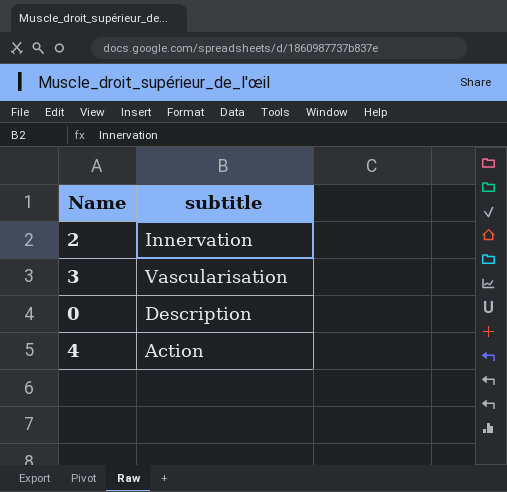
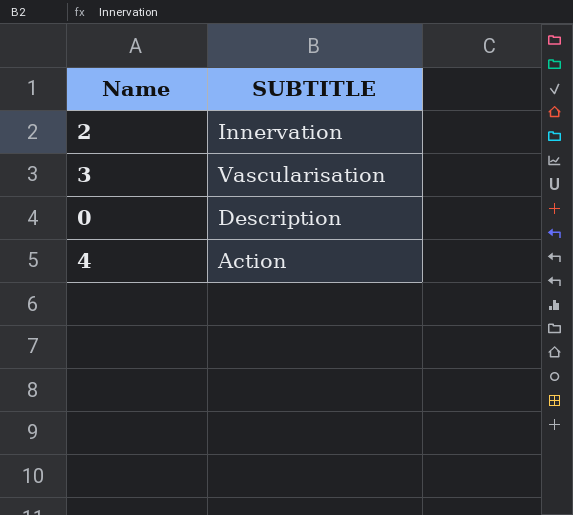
column name: subtitle -> SUBTITLE

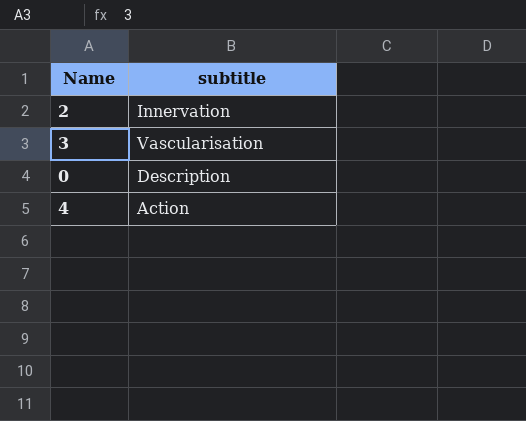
column name: SUBTITLE -> subtitle

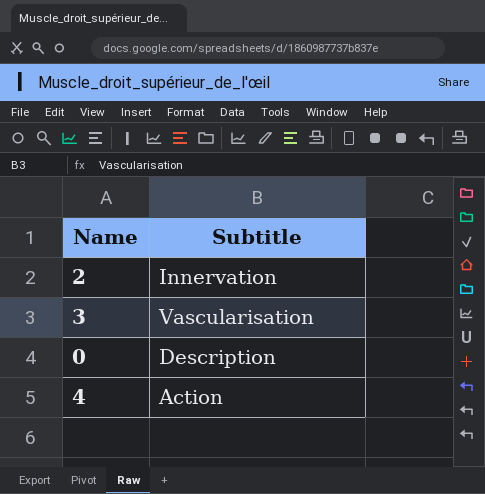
column name: subtitle -> Subtitle

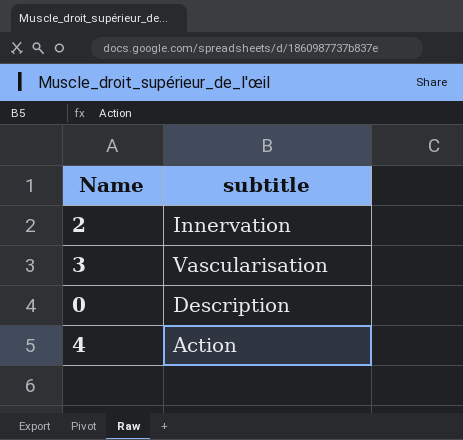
column name: Subtitle -> subtitle

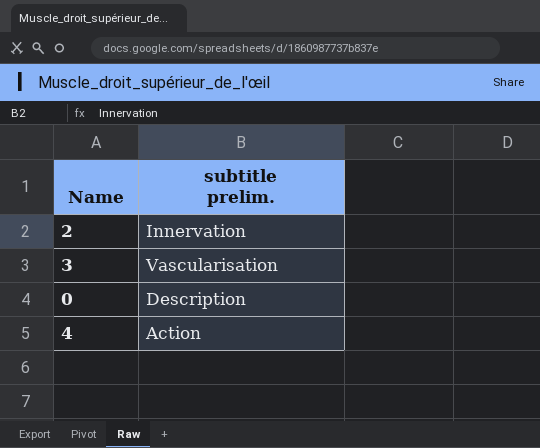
column name: subtitle -> subtitle prelim.

